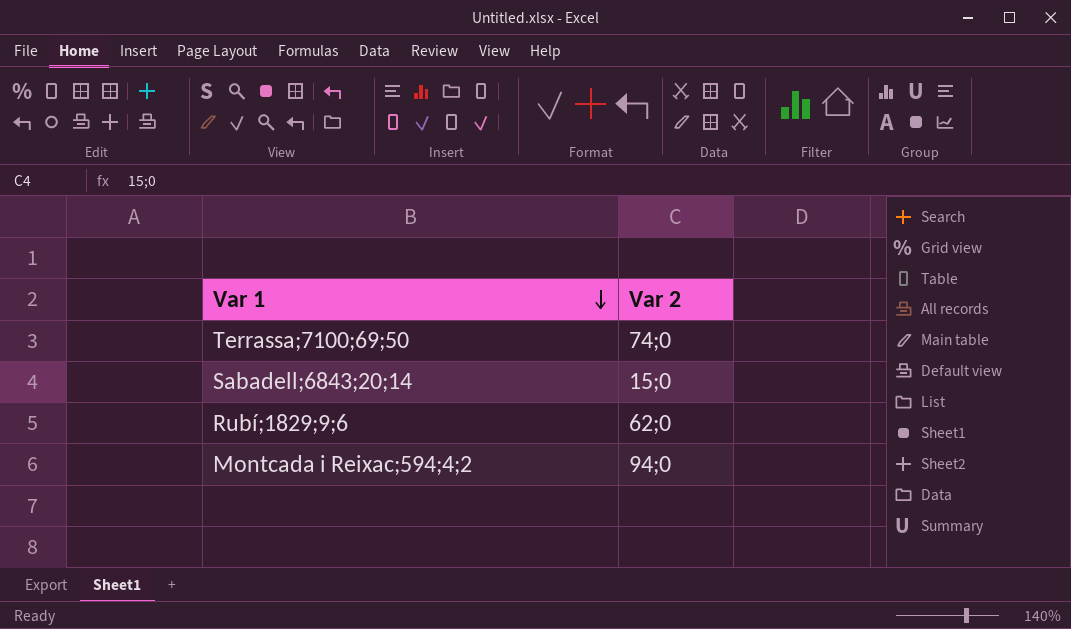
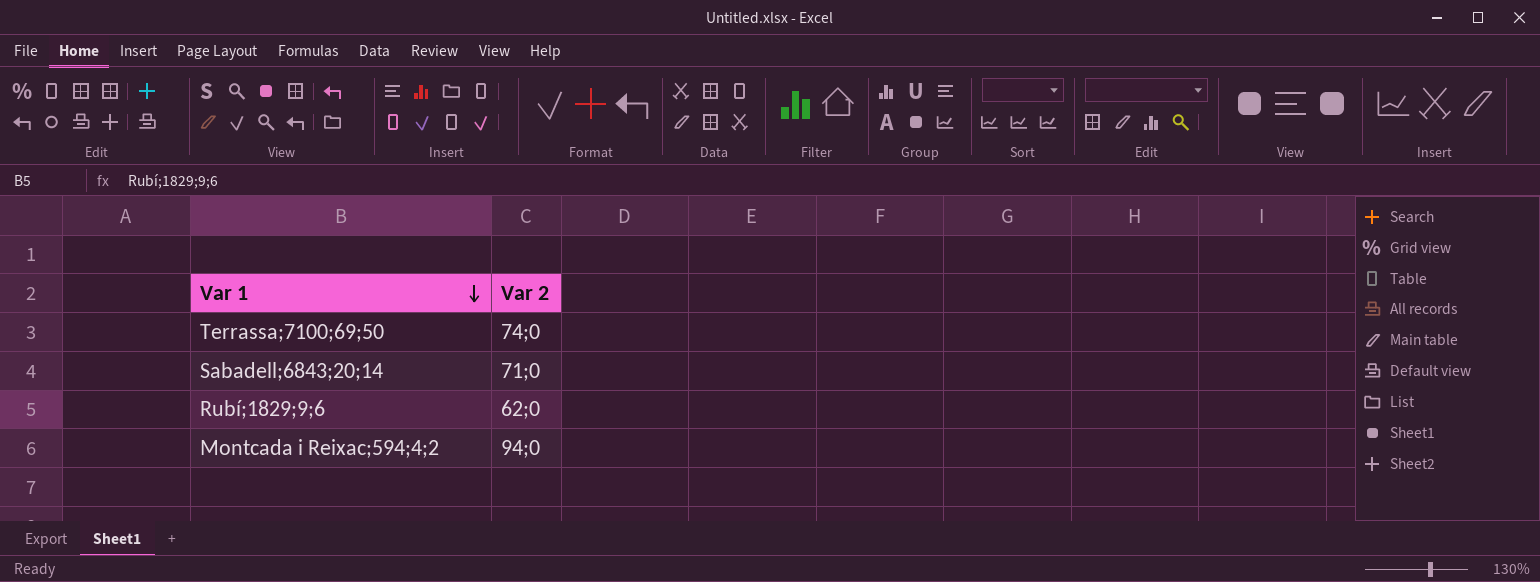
Sabadell;6843;20;14 | Var 2: 15;0 -> 71;0

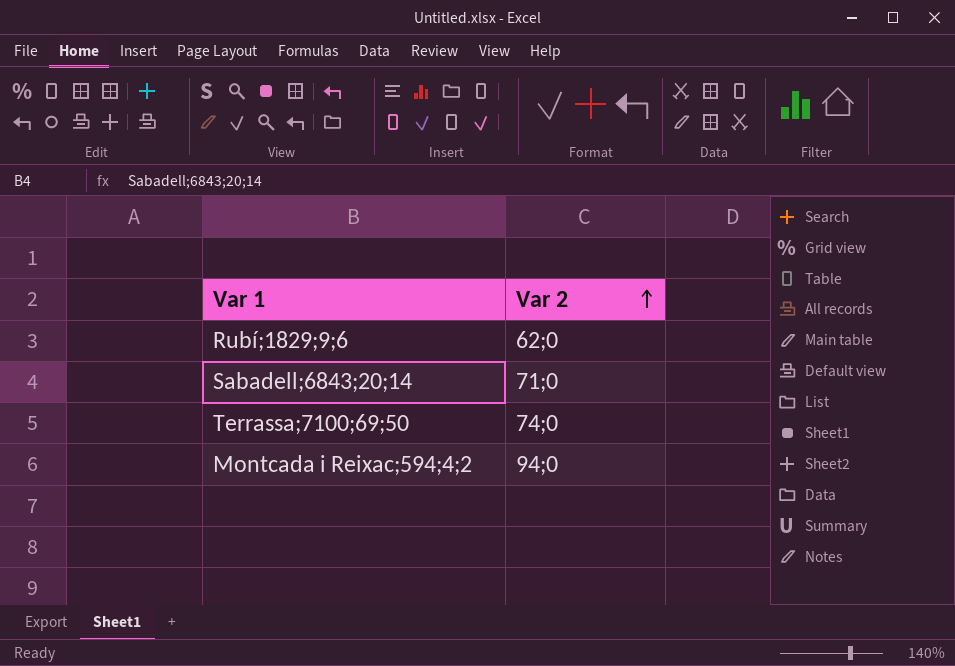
row order: Var 1 descending -> Var 2 ascending

